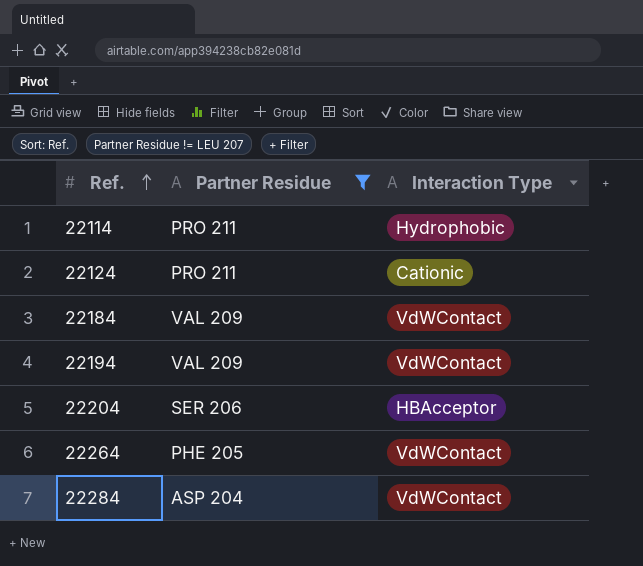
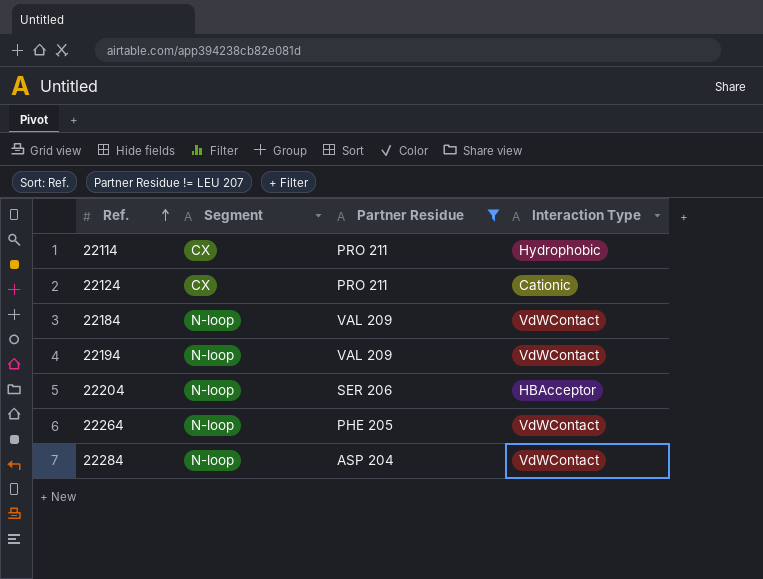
column Segment | position: none -> 2

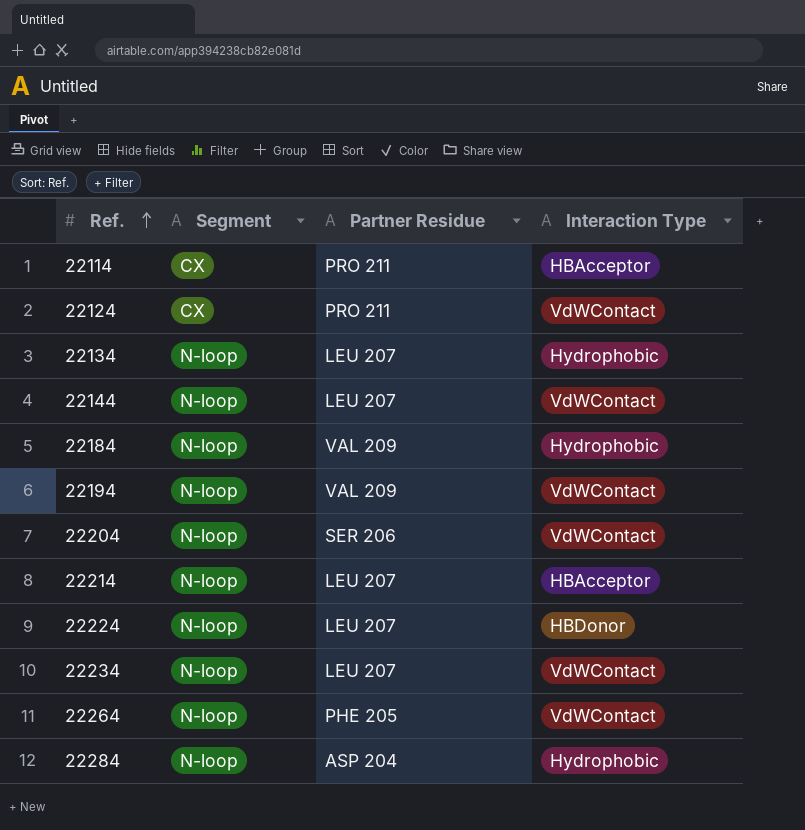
filter: Partner Residue != LEU 207 -> none
22114 | Interaction Type: Hydrophobic -> HBAcceptor
22124 | Interaction Type: Cationic -> VdWContact
22184 | Interaction Type: VdWContact -> Hydrophobic
22204 | Interaction Type: HBAcceptor -> VdWContact
22284 | Interaction Type: VdWContact -> Hydrophobic

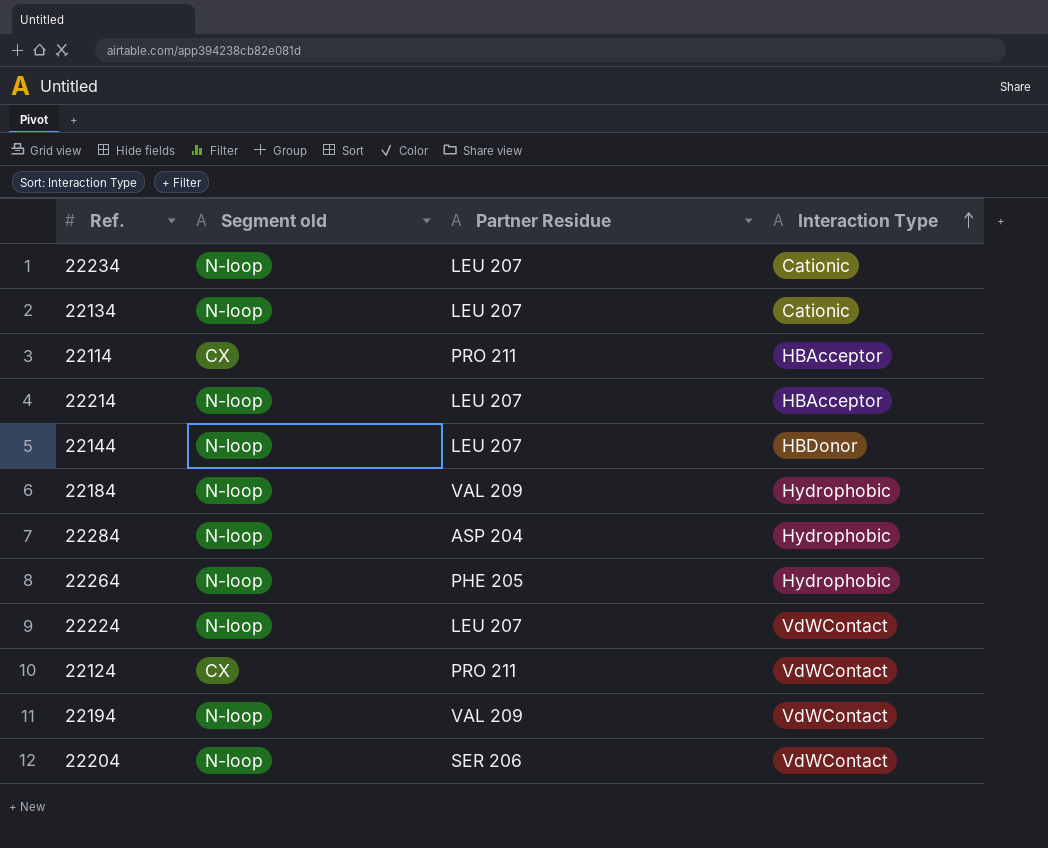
row order: Ref. ascending -> Interaction Type ascending
column name: Segment -> Segment old
22234 | Interaction Type: VdWContact -> Cationic
22134 | Interaction Type: Hydrophobic -> Cationic
22144 | Interaction Type: VdWContact -> HBDonor
22264 | Interaction Type: VdWContact -> Hydrophobic
22224 | Interaction Type: HBDonor -> VdWContact

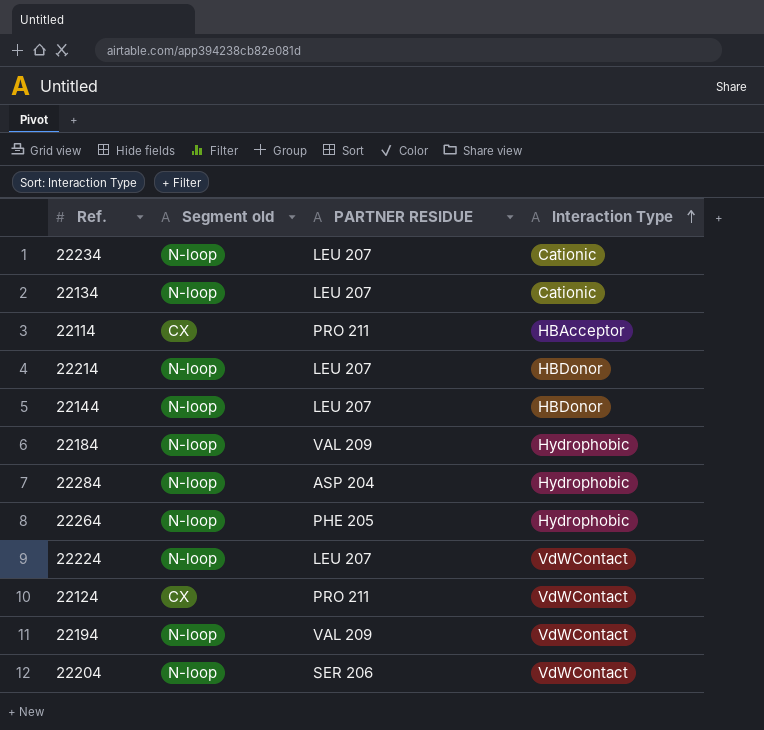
column name: Partner Residue -> PARTNER RESIDUE
22214 | Interaction Type: HBAcceptor -> HBDonor

